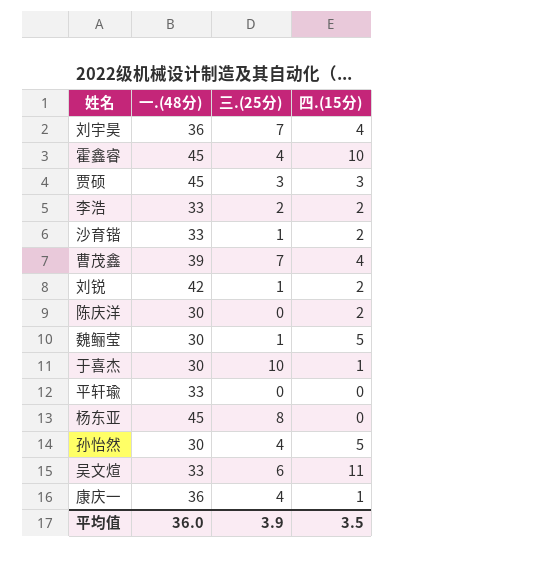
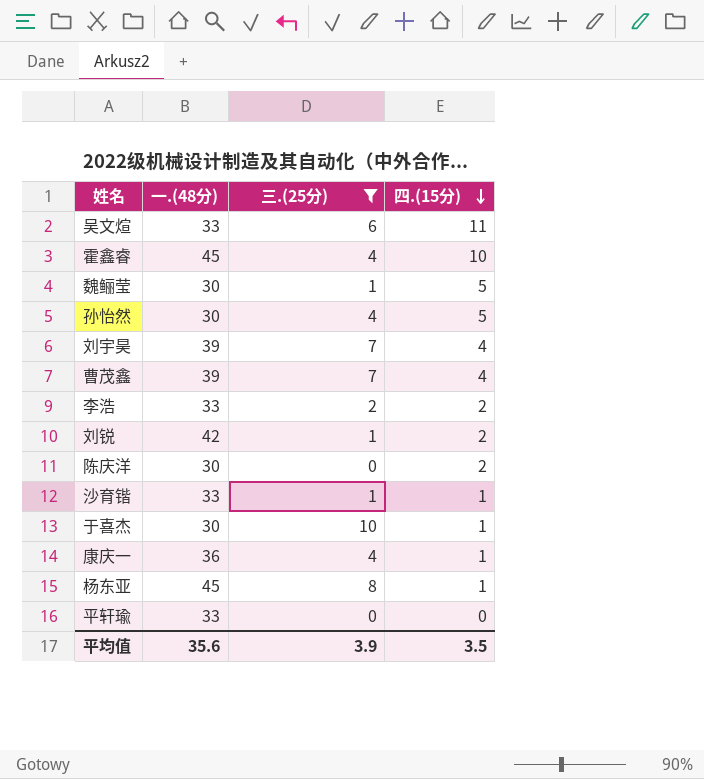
filter: none -> 三.(25分) != 3
row order: none -> 四.(15分) descending
刘宇昊 | 一.(48分): 36 -> 39
沙育锴 | 四.(15分): 2 -> 1
杨东亚 | 四.(15分): 0 -> 1
平均值 | 一.(48分): 36.0 -> 35.6

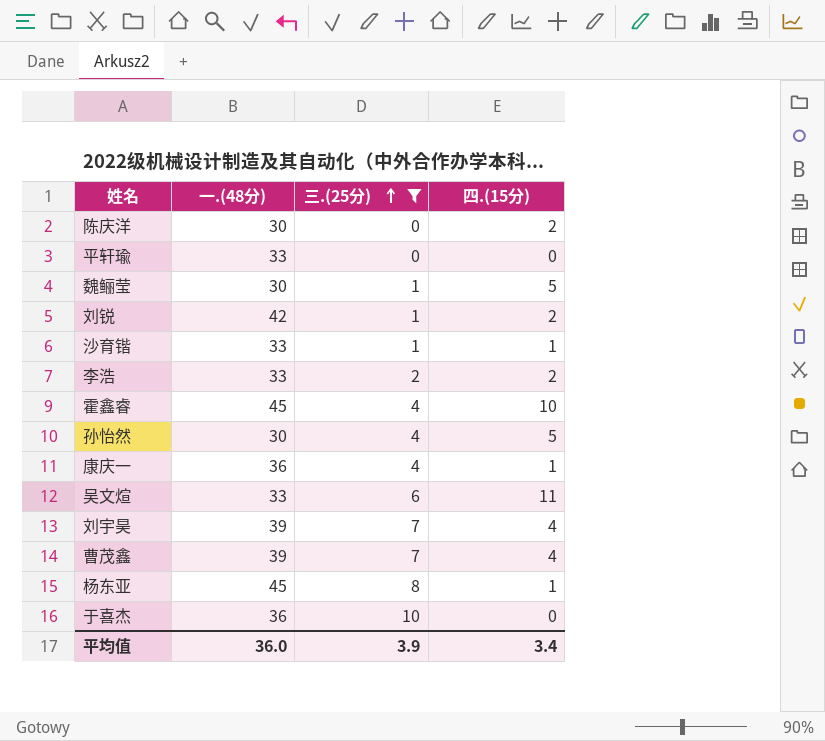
row order: 四.(15分) descending -> 三.(25分) ascending
于喜杰 | 一.(48分): 30 -> 36
于喜杰 | 四.(15分): 1 -> 0
平均值 | 一.(48分): 35.6 -> 36.0
平均值 | 四.(15分): 3.5 -> 3.4

